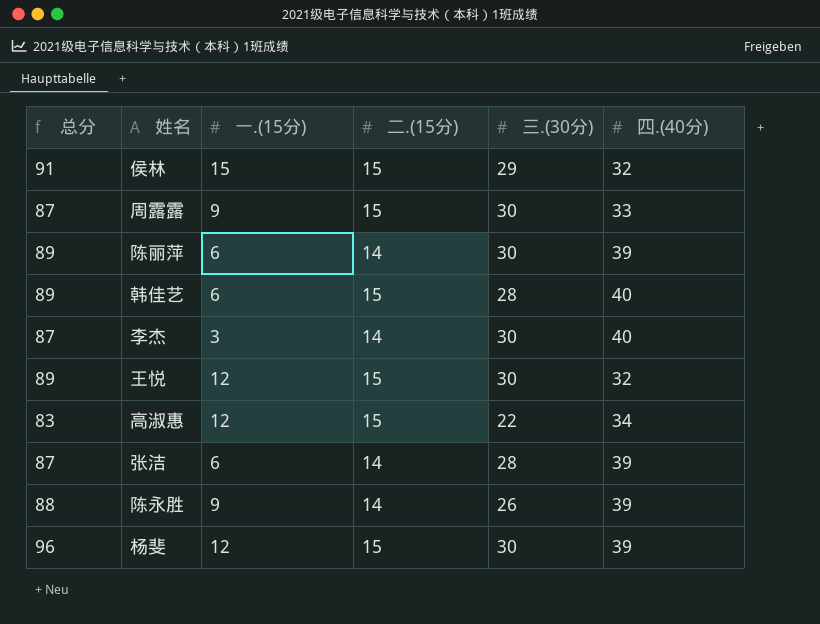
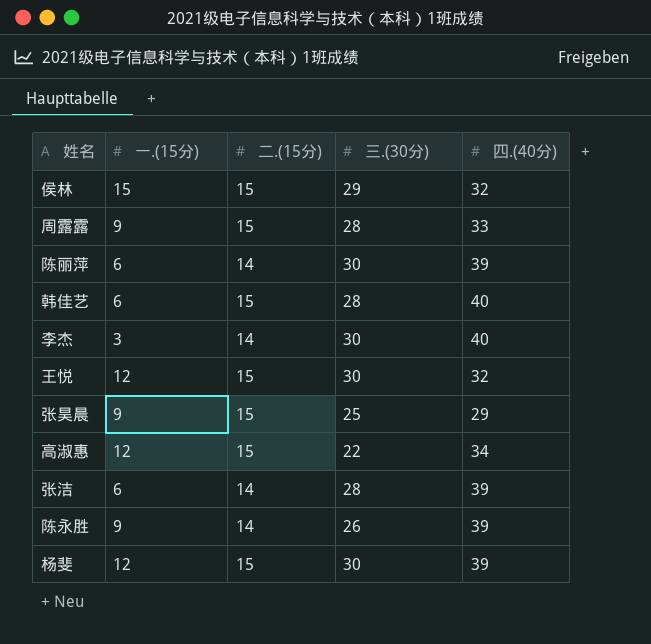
column 总分 | formula: [一.(15分)] + [二.(15分)] + [三.(30分)] + [四.(40分)] -> none
周露露 | 三.(30分): 30 -> 28
row 张昊晨: none -> 9 | 15 | 25 | 29

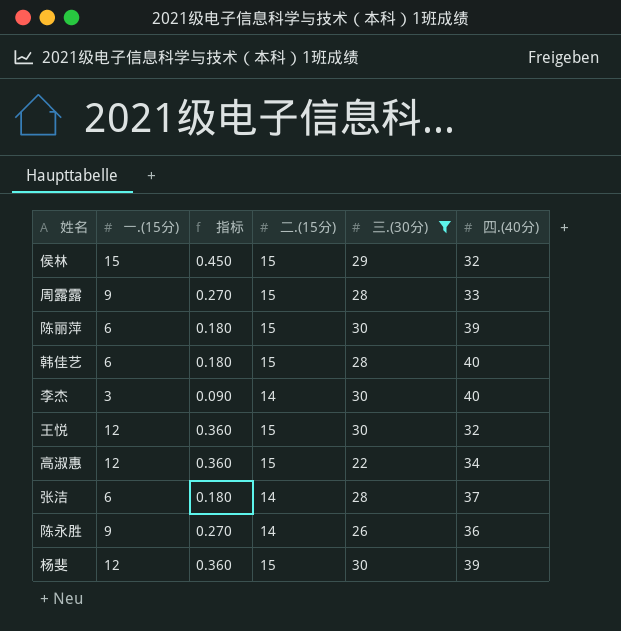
filter: none -> 三.(30分) != 25
column 指标 | formula: none -> [一.(15分)] * 0.03
陈丽萍 | 二.(15分): 14 -> 15
张洁 | 四.(40分): 39 -> 37
陈永胜 | 四.(40分): 39 -> 36

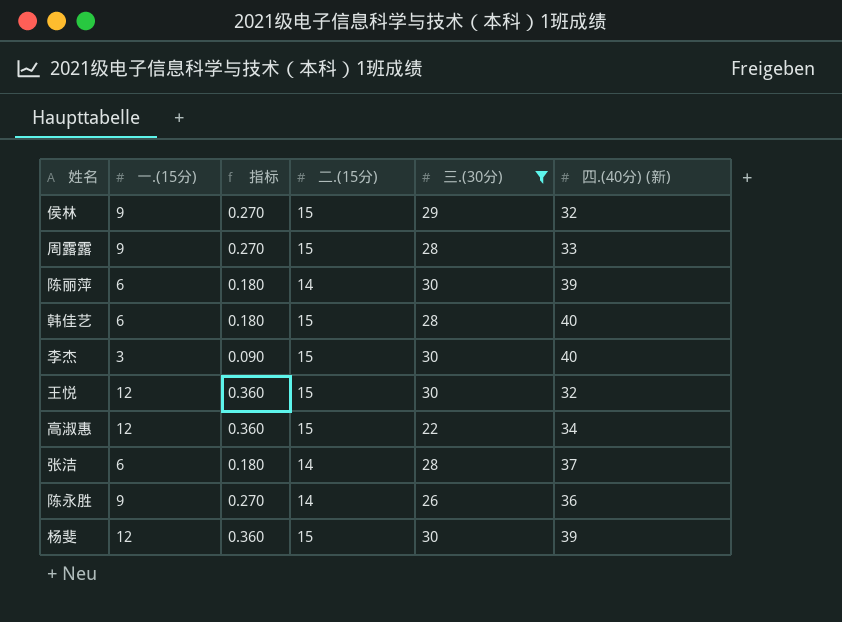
column name: 四.(40分) -> 四.(40分) (新)
侯林 | 一.(15分): 15 -> 9
侯林 | 指标: 0.450 -> 0.270
陈丽萍 | 二.(15分): 15 -> 14
李杰 | 二.(15分): 14 -> 15

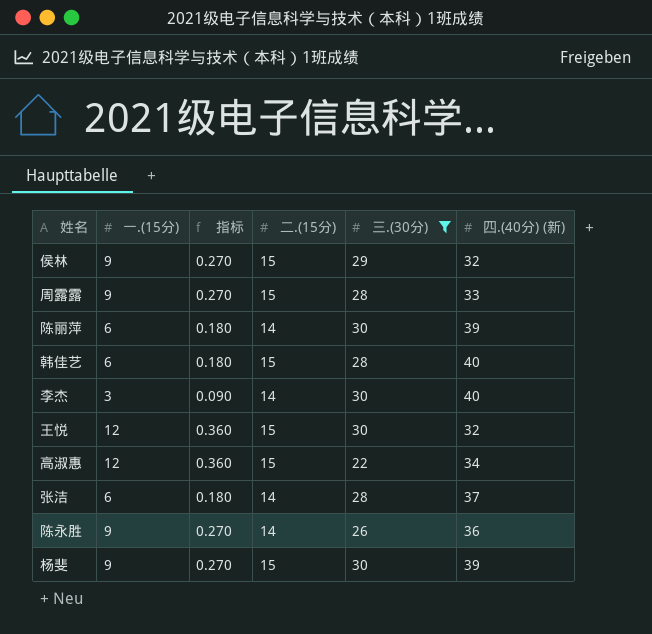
李杰 | 二.(15分): 15 -> 14
杨斐 | 一.(15分): 12 -> 9
杨斐 | 指标: 0.360 -> 0.270

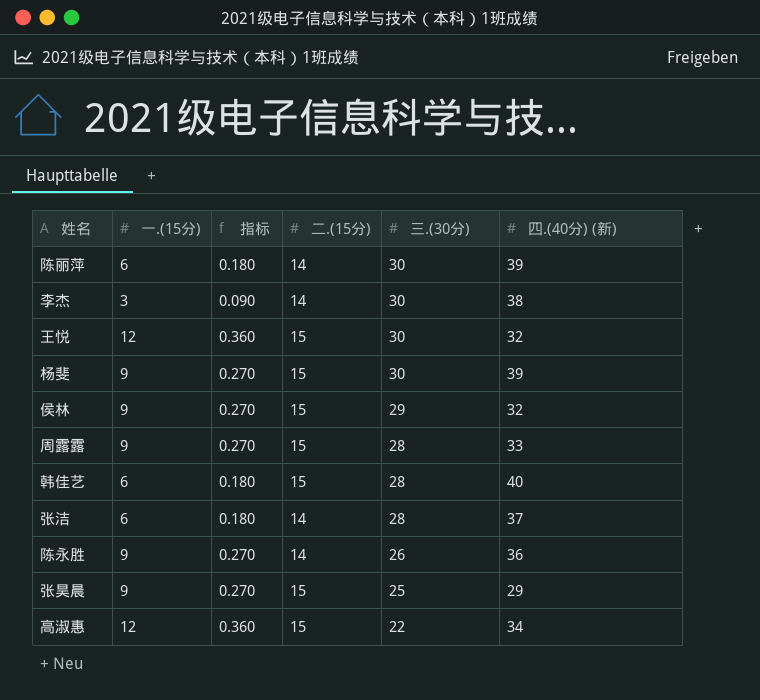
filter: 三.(30分) != 25 -> none
row order: none -> 三.(30分) descending
李杰 | 四.(40分) (新): 40 -> 38

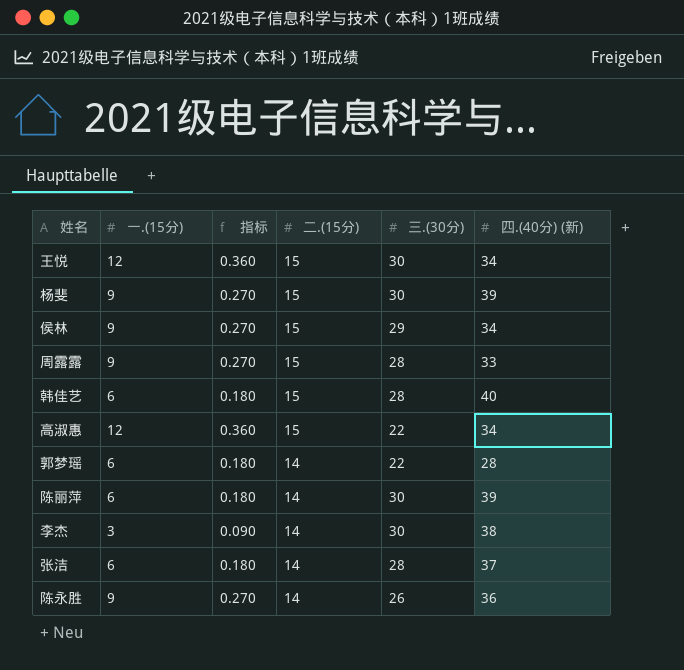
row order: 三.(30分) descending -> 二.(15分) descending
row 张昊晨: 9 | 0.270 | 15 | 25 | 29 -> none
王悦 | 四.(40分) (新): 32 -> 34
侯林 | 四.(40分) (新): 32 -> 34
row 郭梦瑶: none -> 6 | 0.180 | 14 | 22 | 28

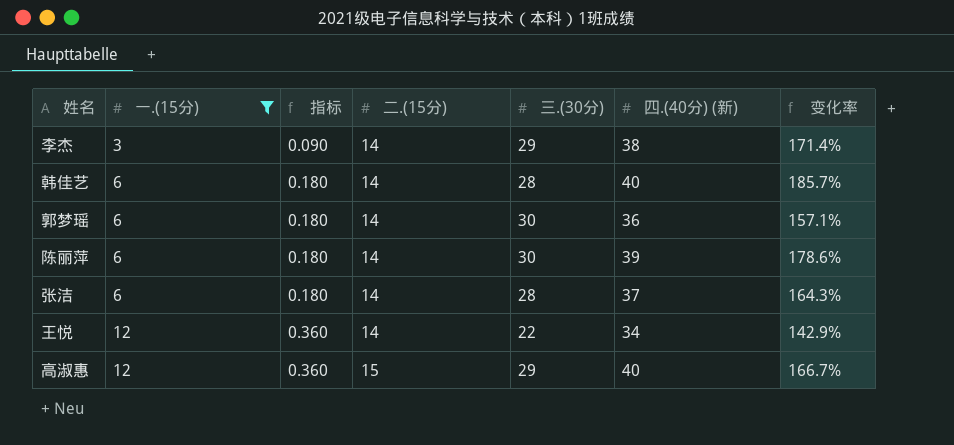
filter: none -> 一.(15分) != 9
row order: 二.(15分) descending -> 一.(15分) ascending
column 变化率 | formula: none -> ([四.(40分) (新)] - [二.(15分)]) / [二.(15分)]
李杰 | 三.(30分): 30 -> 29
韩佳艺 | 二.(15分): 15 -> 14
郭梦瑶 | 三.(30分): 22 -> 30
郭梦瑶 | 四.(40分) (新): 28 -> 36
王悦 | 二.(15分): 15 -> 14
王悦 | 三.(30分): 30 -> 22
高淑惠 | 三.(30分): 22 -> 29
高淑惠 | 四.(40分) (新): 34 -> 40

